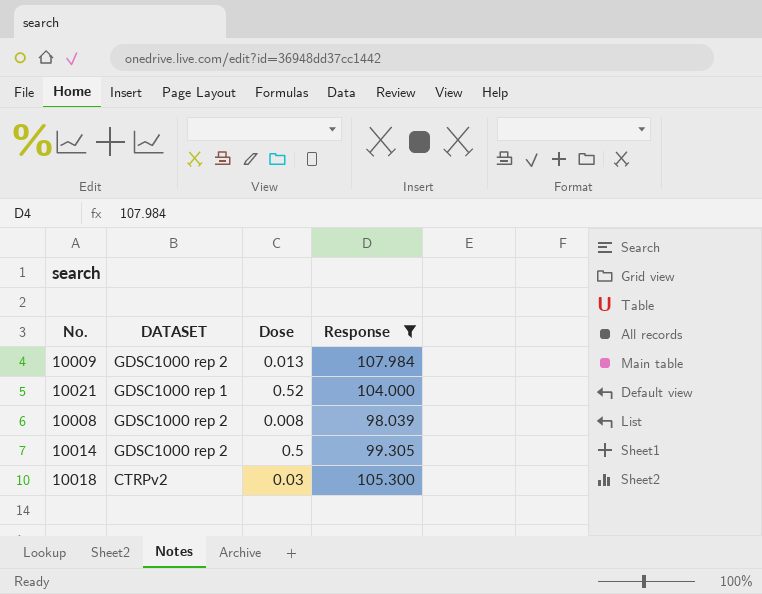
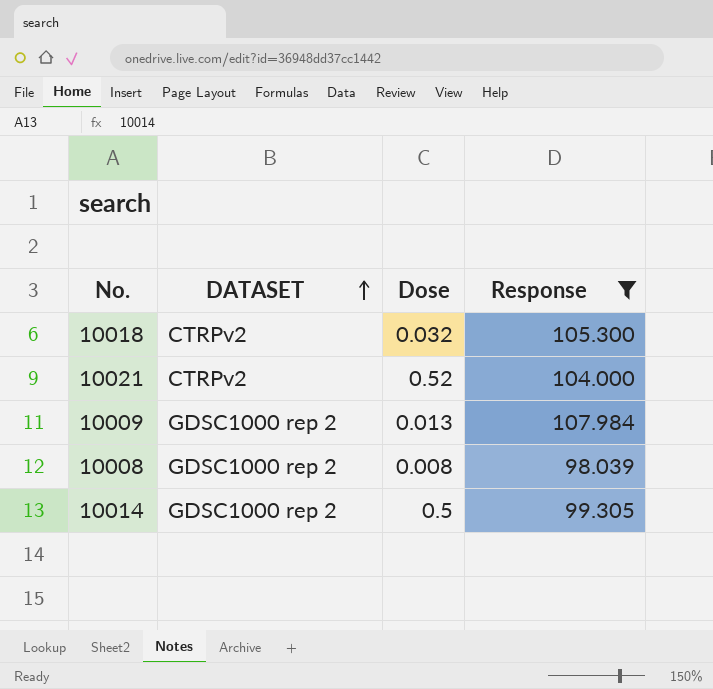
row order: none -> DATASET ascending
10018 | Dose: 0.03 -> 0.032
10021 | DATASET: GDSC1000 rep 1 -> CTRPv2

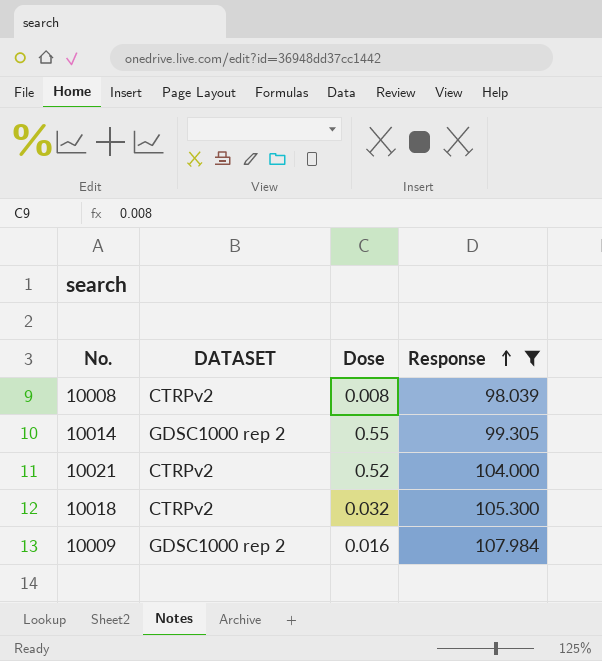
row order: DATASET ascending -> Response ascending
10008 | DATASET: GDSC1000 rep 2 -> CTRPv2
10014 | Dose: 0.5 -> 0.55
10009 | Dose: 0.013 -> 0.016

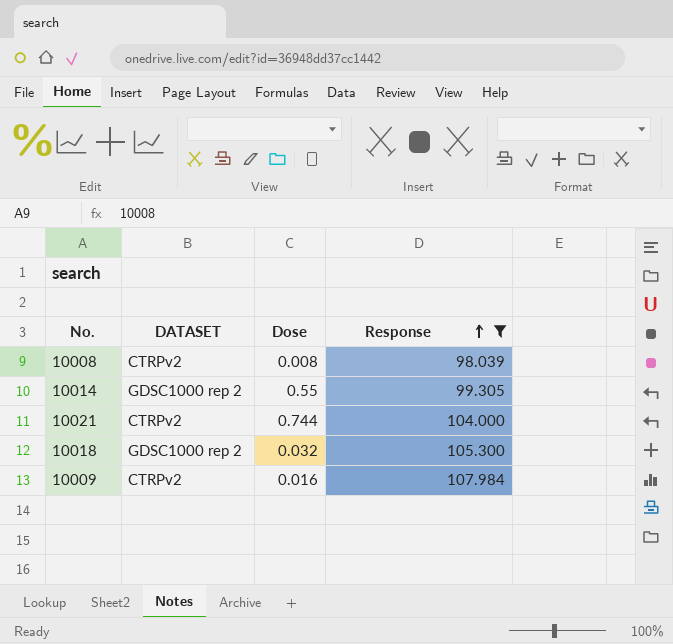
10021 | Dose: 0.52 -> 0.744
10018 | DATASET: CTRPv2 -> GDSC1000 rep 2
10009 | DATASET: GDSC1000 rep 2 -> CTRPv2

